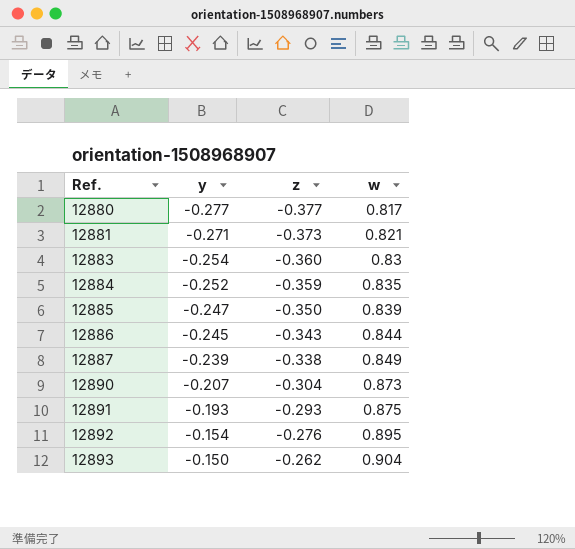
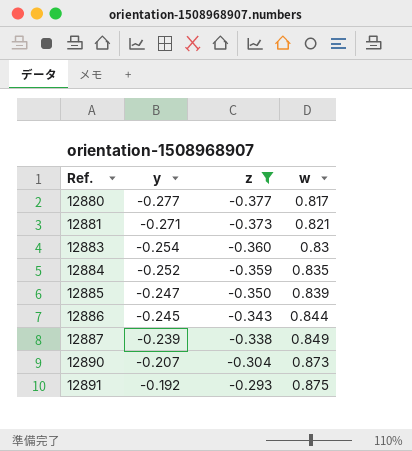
filter: none -> z <= -0.293
12891 | y: -0.193 -> -0.192

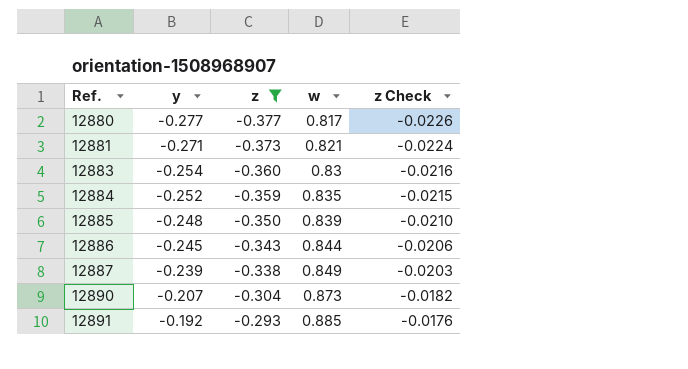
column z Check | formula: none -> [z] * 0.06
12885 | y: -0.247 -> -0.248
12891 | w: 0.875 -> 0.885

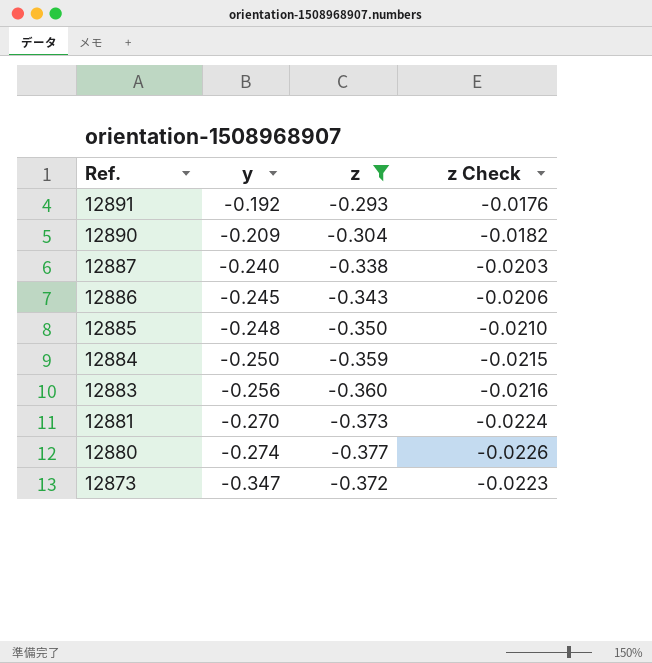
row order: Ref. ascending -> Ref. descending
column w | position: 4 -> none
12890 | y: -0.207 -> -0.209
12887 | y: -0.239 -> -0.240
12884 | y: -0.252 -> -0.250
12883 | y: -0.254 -> -0.256
12881 | y: -0.271 -> -0.270
12880 | y: -0.277 -> -0.274
row 12873: none -> -0.347 | -0.372 | -0.0223

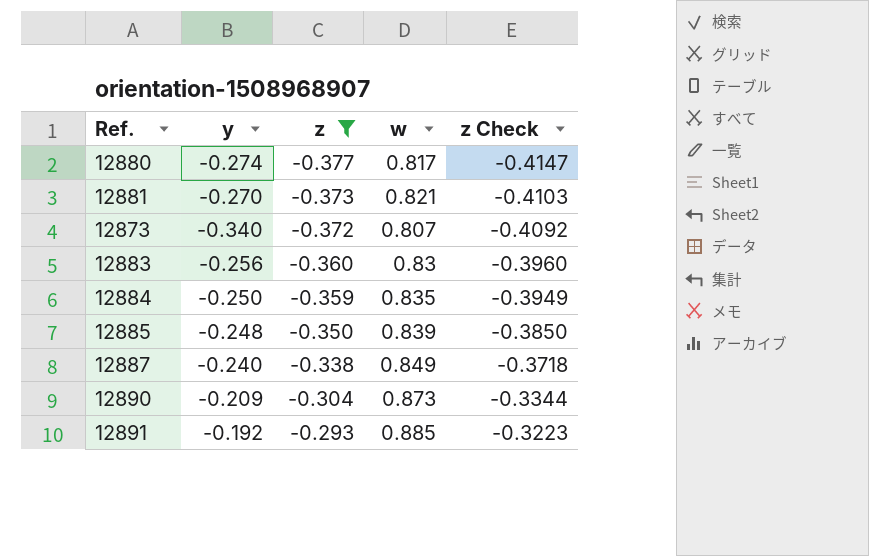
row order: Ref. descending -> z ascending
column w | position: none -> 4
column z Check | formula: [z] * 0.06 -> [z] * 1.1
row 12886: -0.245 | -0.343 | -0.0206 -> none
12873 | y: -0.347 -> -0.340

